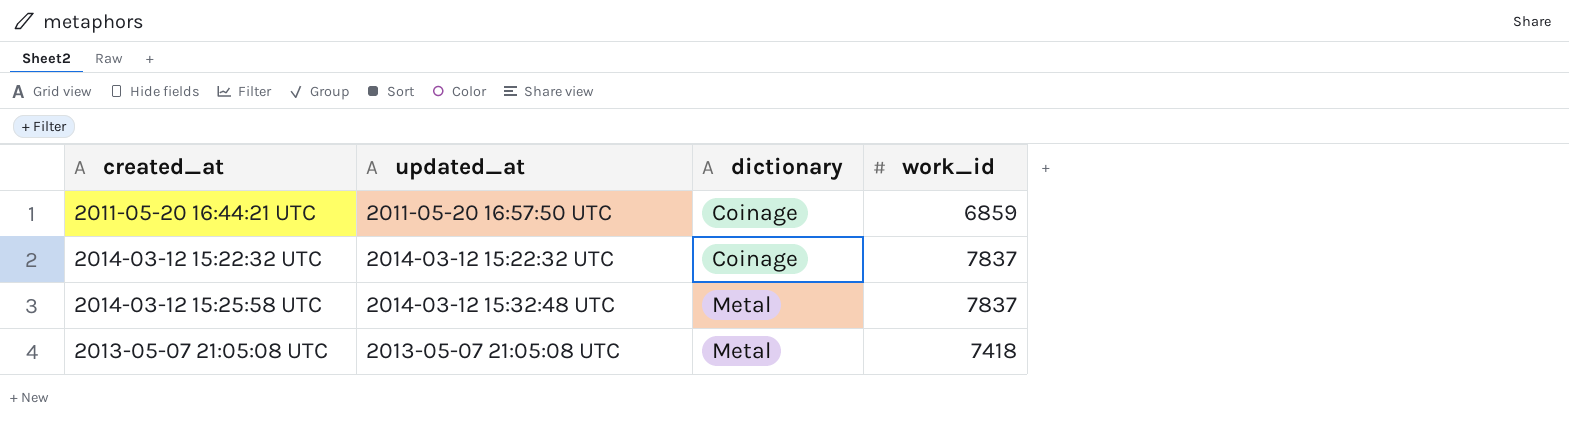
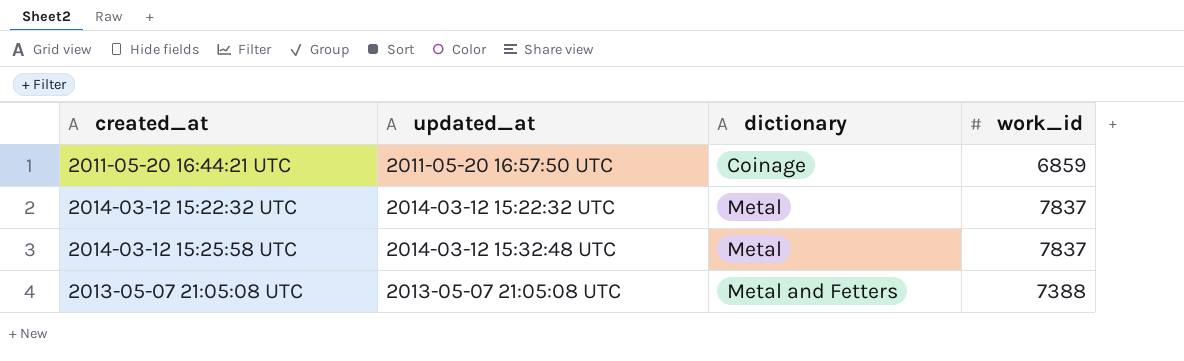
2014-03-12 15:22:32 UTC | dictionary: Coinage -> Metal
2013-05-07 21:05:08 UTC | dictionary: Metal -> Metal and Fetters
2013-05-07 21:05:08 UTC | work_id: 7418 -> 7388

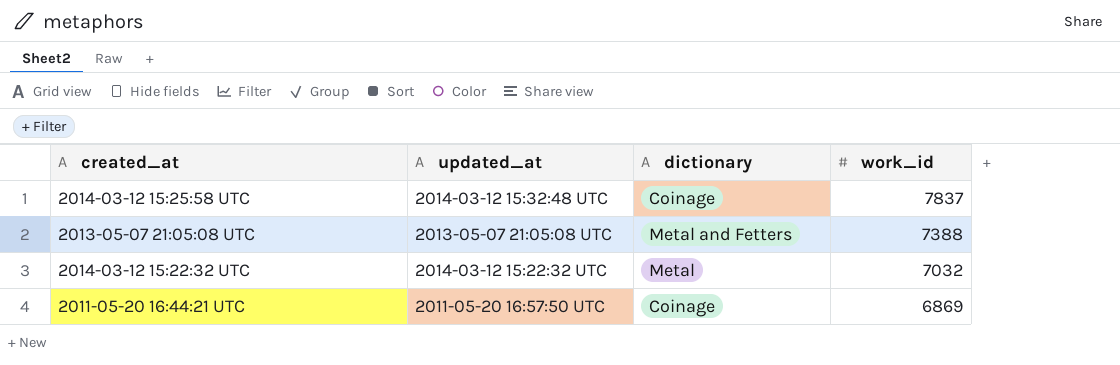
row order: dictionary ascending -> work_id descending
2014-03-12 15:25:58 UTC | dictionary: Metal -> Coinage
2014-03-12 15:22:32 UTC | work_id: 7837 -> 7032
2011-05-20 16:44:21 UTC | work_id: 6859 -> 6869

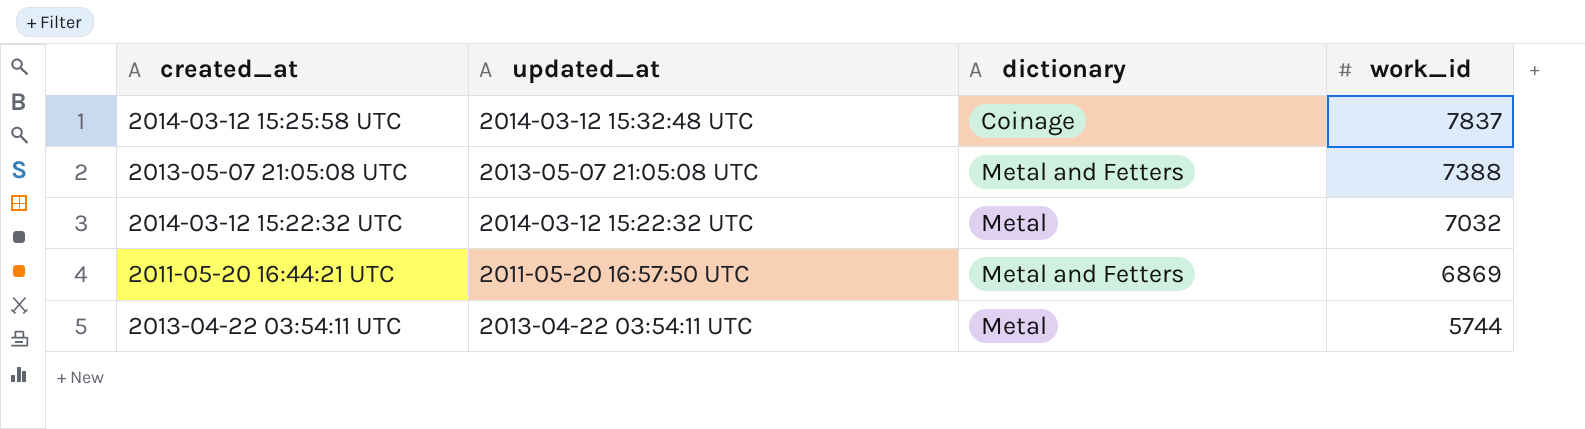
2011-05-20 16:44:21 UTC | dictionary: Coinage -> Metal and Fetters
row 2013-04-22 03:54:11 UTC: none -> 2013-04-22 03:54:11 UTC | Metal | 5744

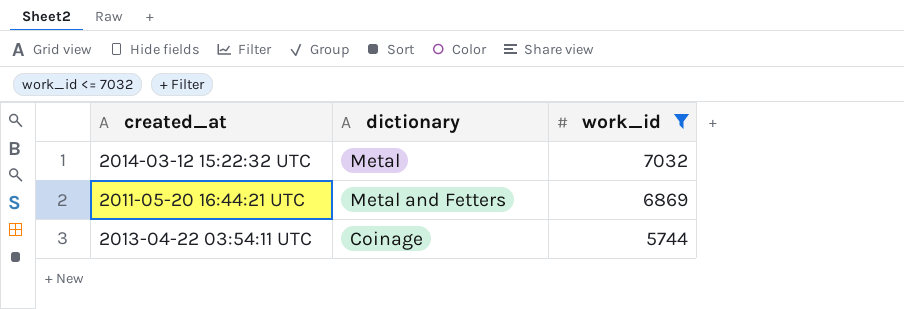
filter: none -> work_id <= 7032
column updated_at | position: 2 -> none
2013-04-22 03:54:11 UTC | dictionary: Metal -> Coinage

